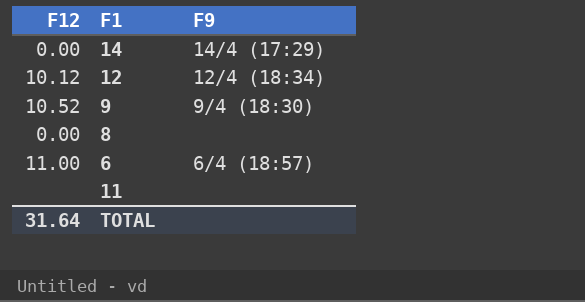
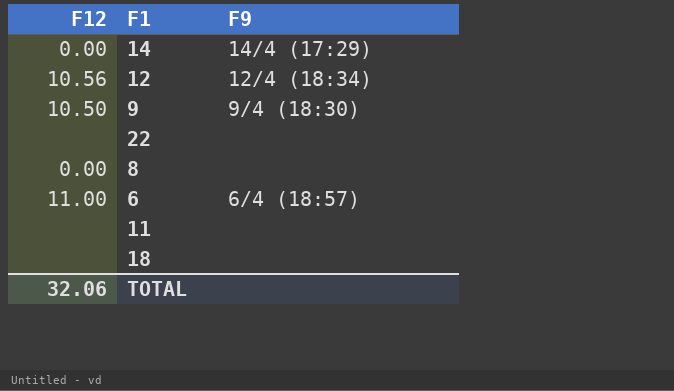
12 | F12: 10.12 -> 10.56
9 | F12: 10.52 -> 10.50
row 22: none -> none | none
row 18: none -> none | none
TOTAL | F12: 31.64 -> 32.06

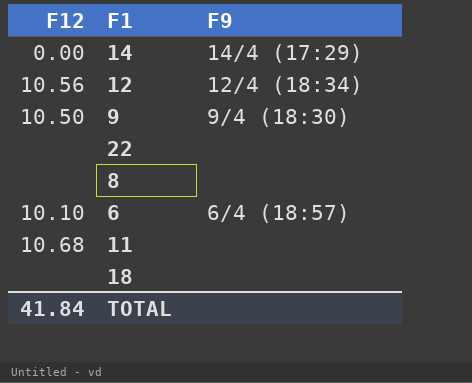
8 | F12: 0.00 -> none
6 | F12: 11.00 -> 10.10
11 | F12: none -> 10.68
TOTAL | F12: 32.06 -> 41.84

